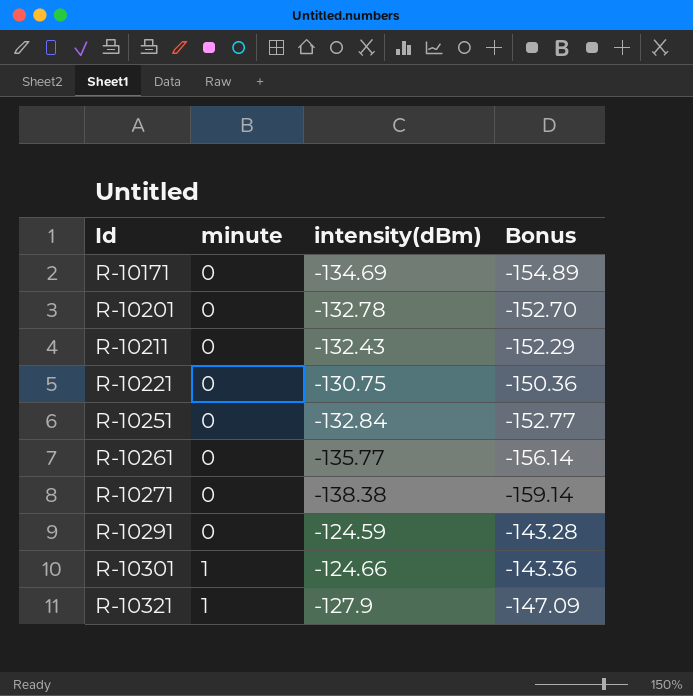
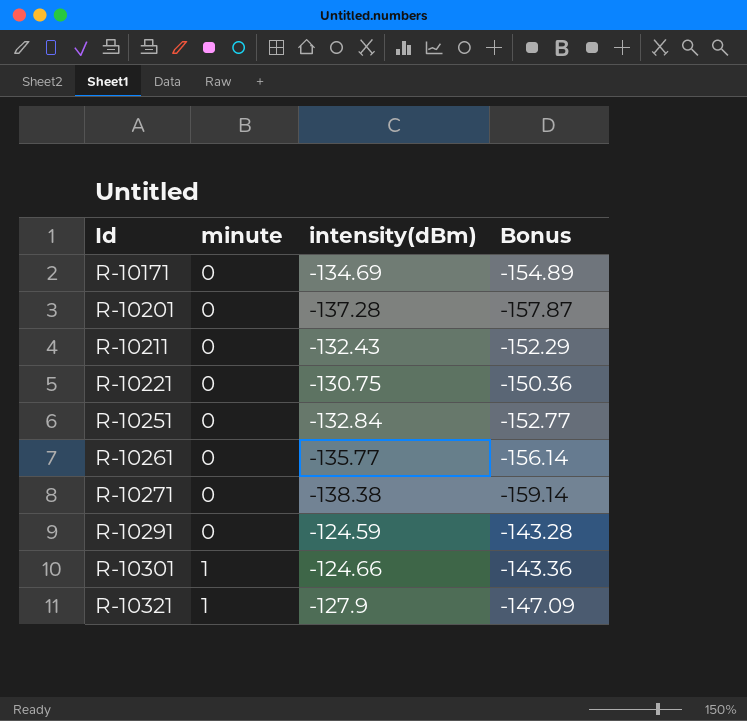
R-10201 | intensity(dBm): -132.78 -> -137.28
R-10201 | Bonus: -152.70 -> -157.87

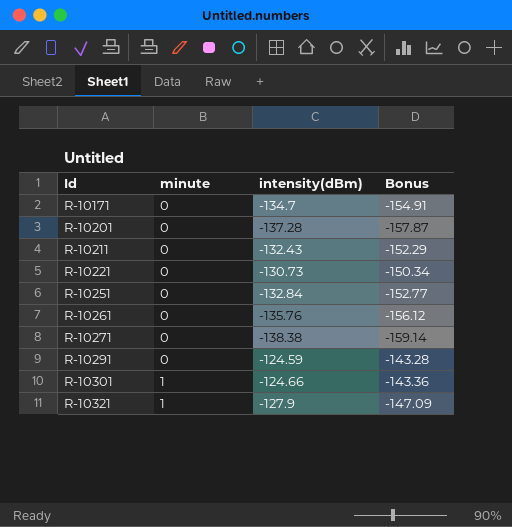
R-10171 | intensity(dBm): -134.69 -> -134.7
R-10171 | Bonus: -154.89 -> -154.91
R-10221 | intensity(dBm): -130.75 -> -130.73
R-10221 | Bonus: -150.36 -> -150.34
R-10261 | intensity(dBm): -135.77 -> -135.76
R-10261 | Bonus: -156.14 -> -156.12

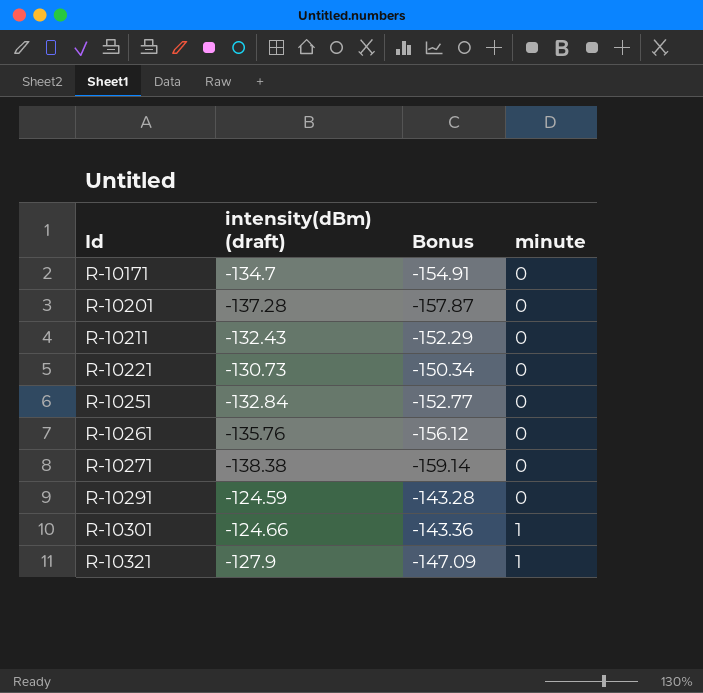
column name: intensity(dBm) -> intensity(dBm) (draft)
column minute | position: 2 -> 4

